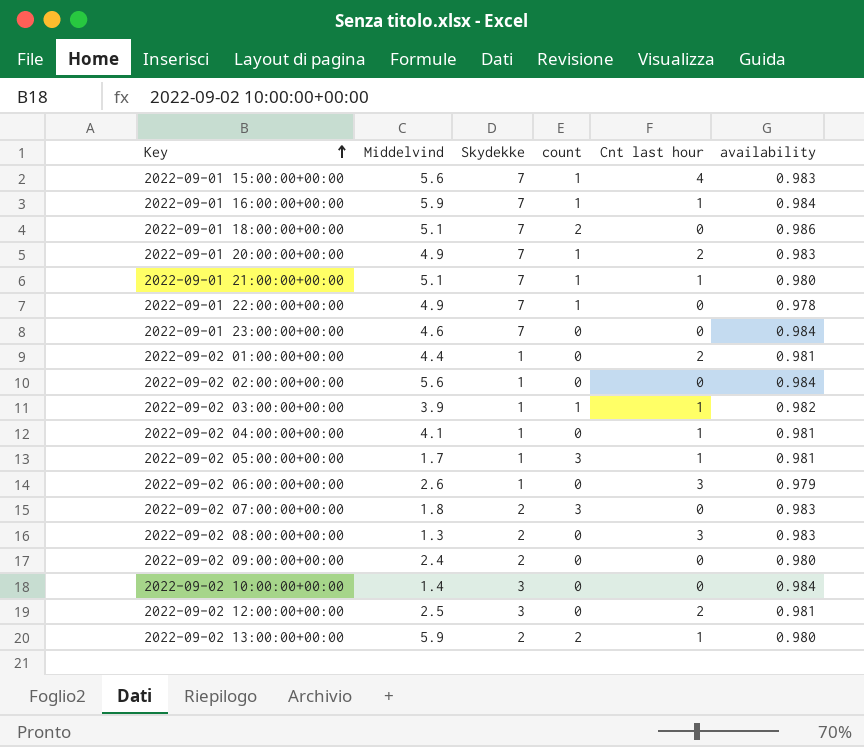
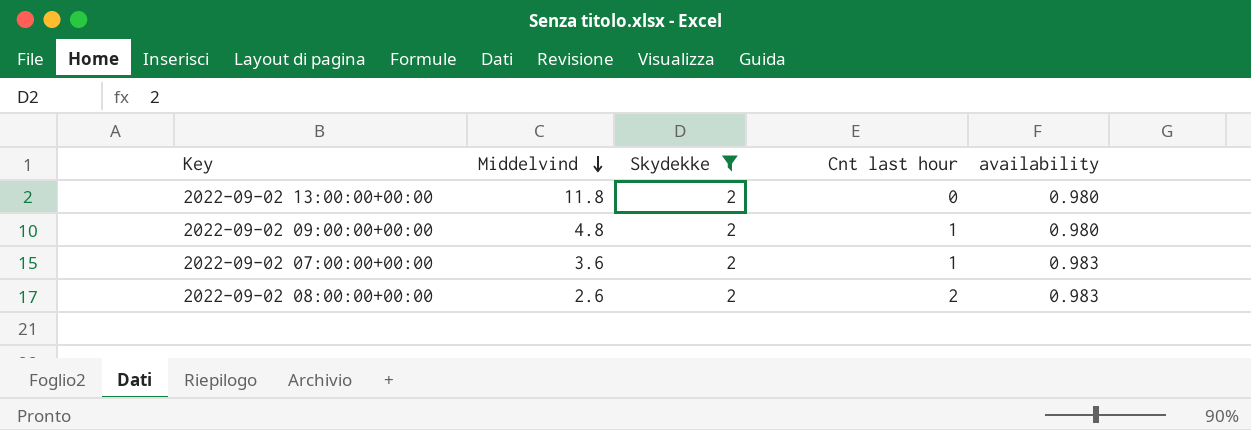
filter: none -> Skydekke = 2
row order: Key ascending -> Middelvind descending
column count | position: 4 -> none
2022-09-02 13:00:00+00:00 | Middelvind: 5.9 -> 11.8
2022-09-02 13:00:00+00:00 | Cnt last hour: 1 -> 0
2022-09-02 09:00:00+00:00 | Middelvind: 2.4 -> 4.8
2022-09-02 09:00:00+00:00 | Cnt last hour: 0 -> 1
2022-09-02 07:00:00+00:00 | Middelvind: 1.8 -> 3.6
2022-09-02 07:00:00+00:00 | Cnt last hour: 0 -> 1
2022-09-02 08:00:00+00:00 | Middelvind: 1.3 -> 2.6
2022-09-02 08:00:00+00:00 | Cnt last hour: 3 -> 2

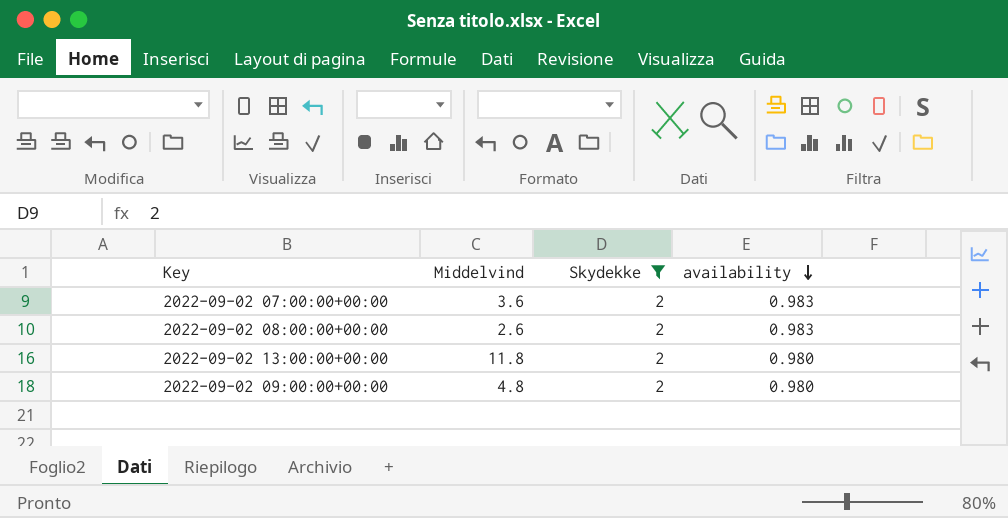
row order: Middelvind descending -> availability descending
column Cnt last hour | position: 4 -> none

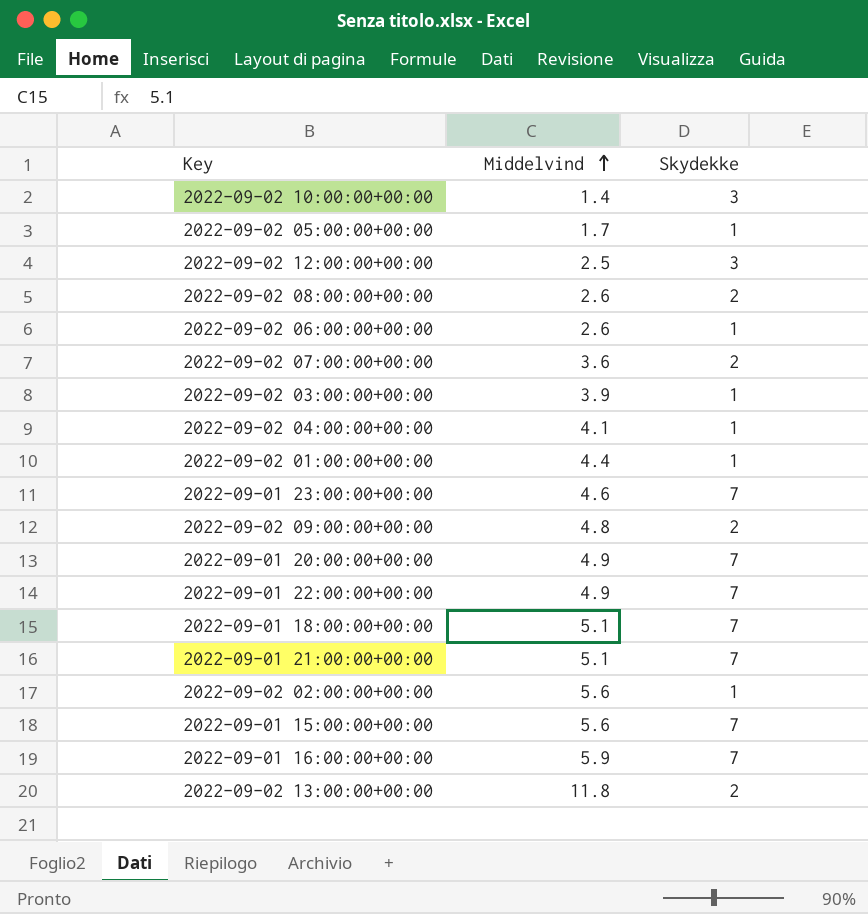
filter: Skydekke = 2 -> none
row order: availability descending -> Middelvind ascending
column availability | position: 4 -> none

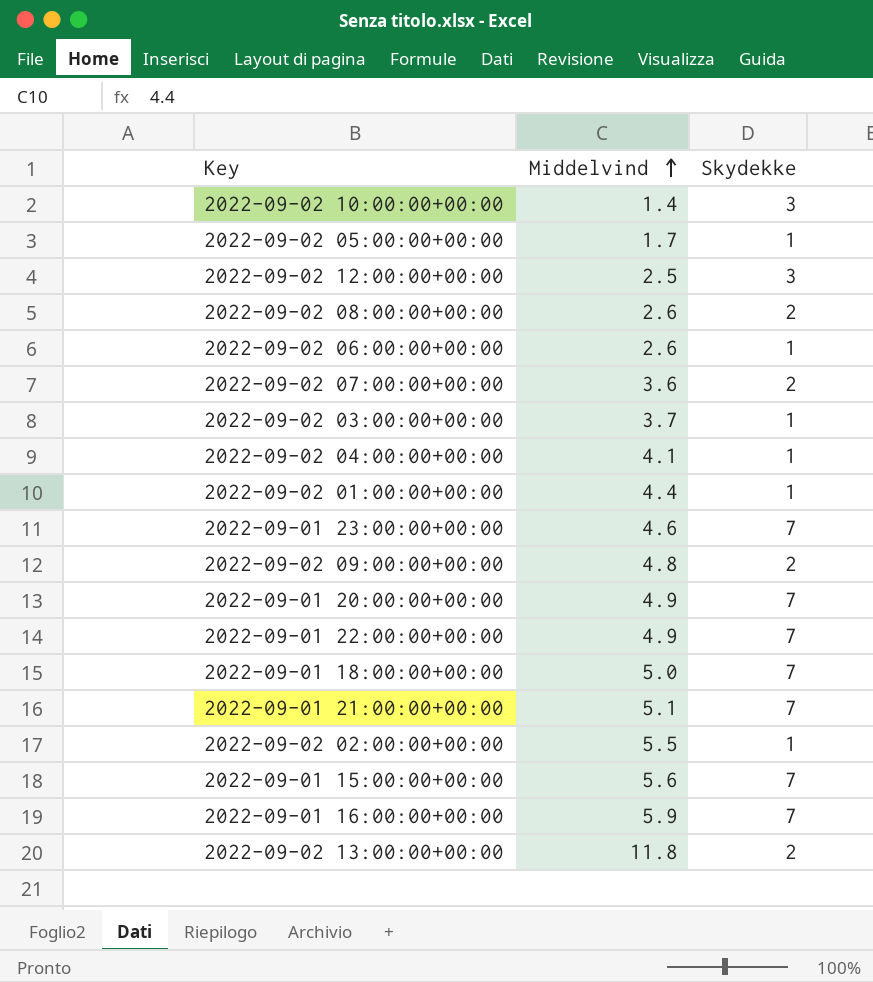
2022-09-02 03:00:00+00:00 | Middelvind: 3.9 -> 3.7
2022-09-01 18:00:00+00:00 | Middelvind: 5.1 -> 5.0
2022-09-02 02:00:00+00:00 | Middelvind: 5.6 -> 5.5

